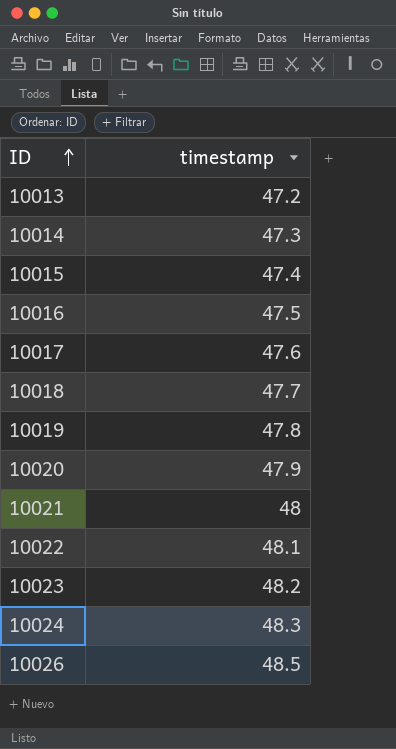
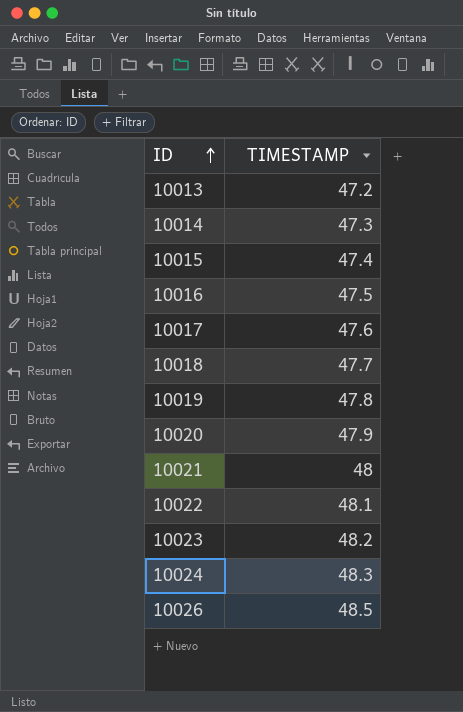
column name: timestamp -> TIMESTAMP

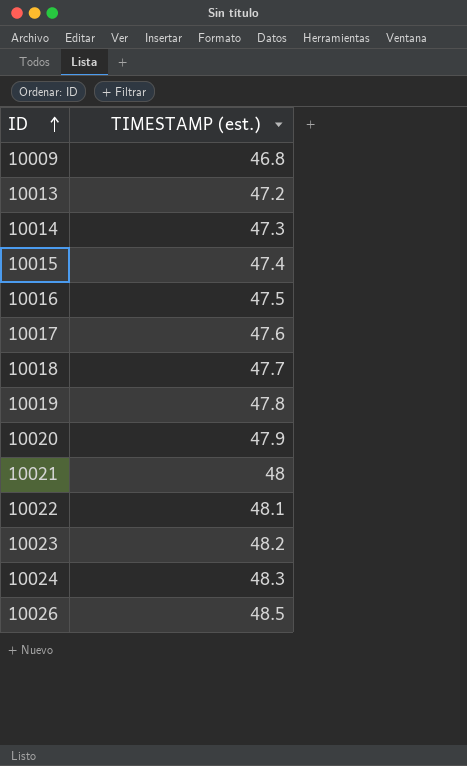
column name: TIMESTAMP -> TIMESTAMP (est.)
row 10009: none -> 46.8

